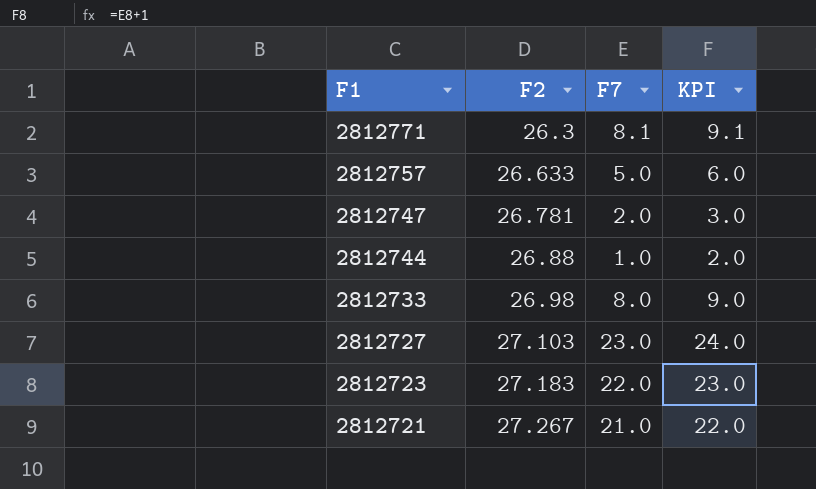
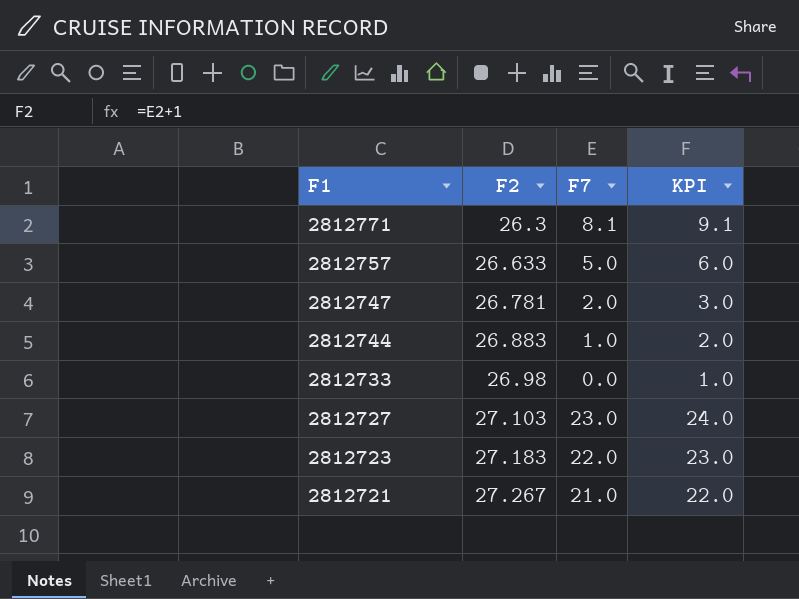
2812744 | F2: 26.88 -> 26.883
2812733 | F7: 8.0 -> 0.0
2812733 | KPI: 9.0 -> 1.0

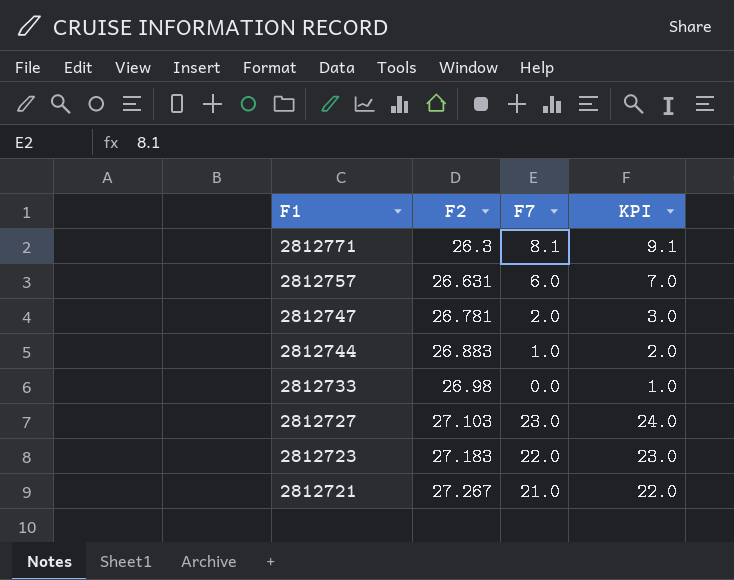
2812757 | F2: 26.633 -> 26.631
2812757 | F7: 5.0 -> 6.0
2812757 | KPI: 6.0 -> 7.0

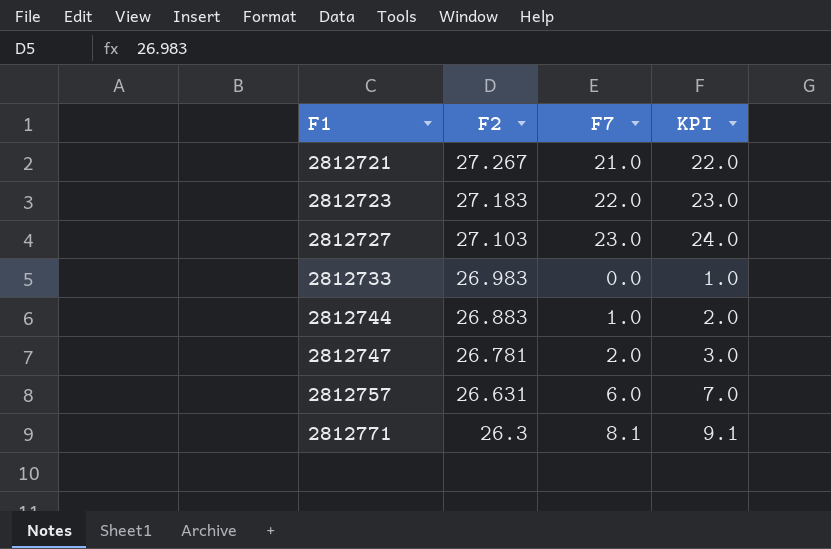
row order: F1 descending -> F1 ascending
2812733 | F2: 26.98 -> 26.983

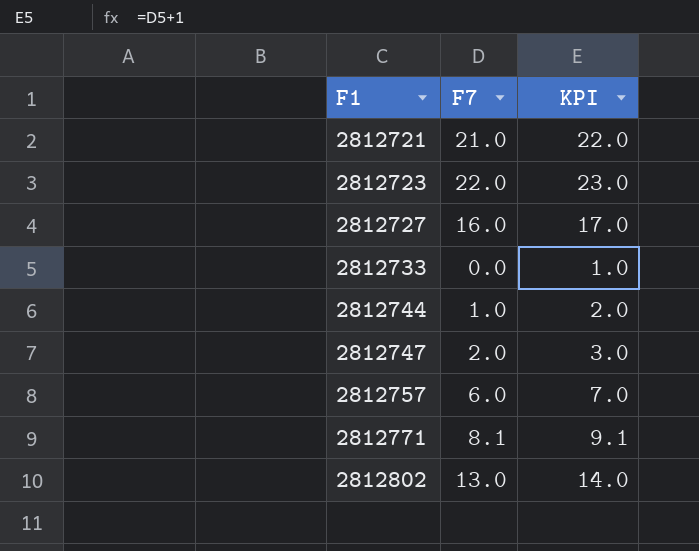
column F2 | position: 2 -> none
2812727 | F7: 23.0 -> 16.0
2812727 | KPI: 24.0 -> 17.0
row 2812802: none -> 13.0 | 14.0

